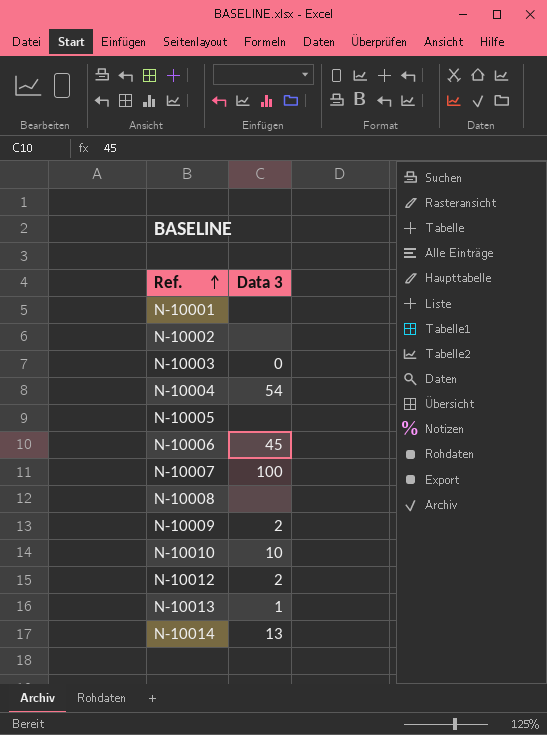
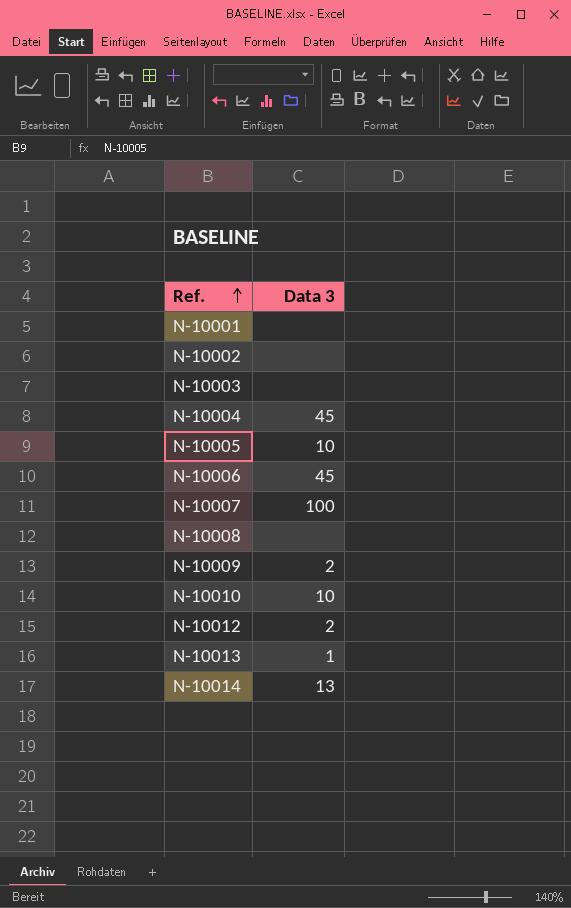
N-10003 | Data 3: 0 -> none
N-10004 | Data 3: 54 -> 45
N-10005 | Data 3: none -> 10

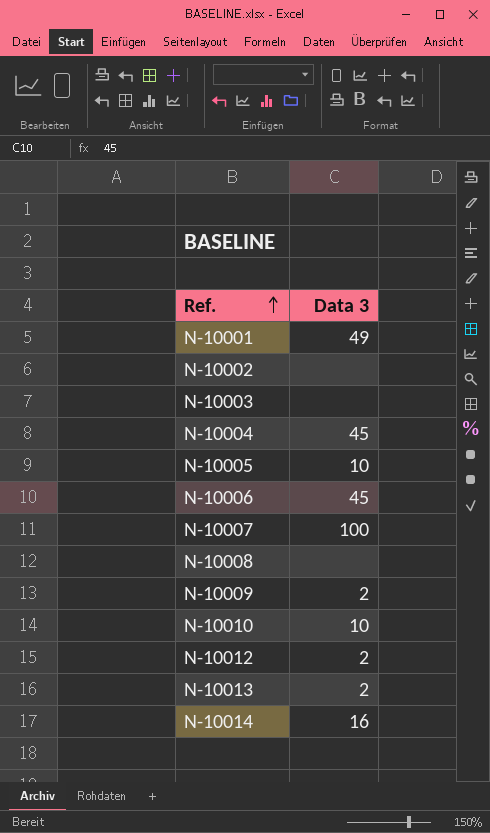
N-10001 | Data 3: none -> 49
N-10013 | Data 3: 1 -> 2
N-10014 | Data 3: 13 -> 16

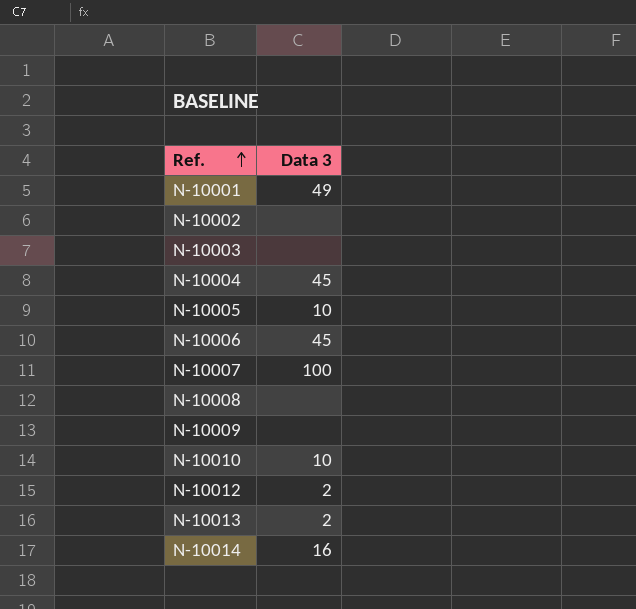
N-10009 | Data 3: 2 -> none

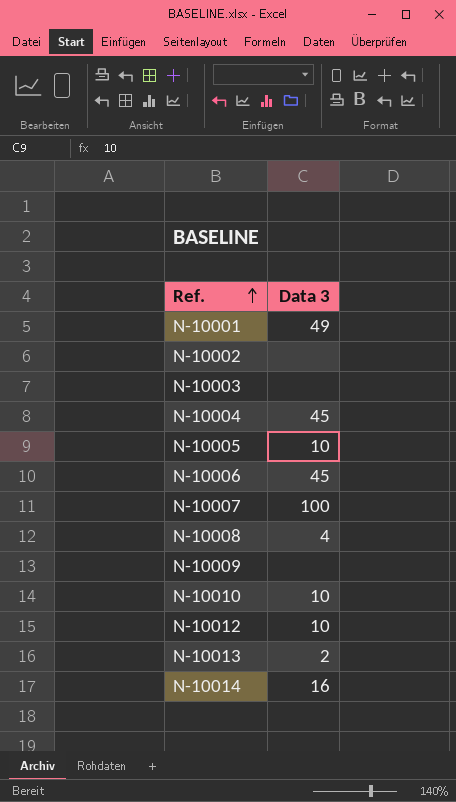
N-10008 | Data 3: none -> 4
N-10012 | Data 3: 2 -> 10

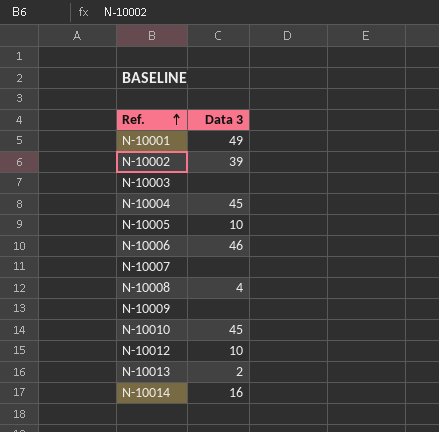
N-10002 | Data 3: none -> 39
N-10006 | Data 3: 45 -> 46
N-10007 | Data 3: 100 -> none
N-10010 | Data 3: 10 -> 45

